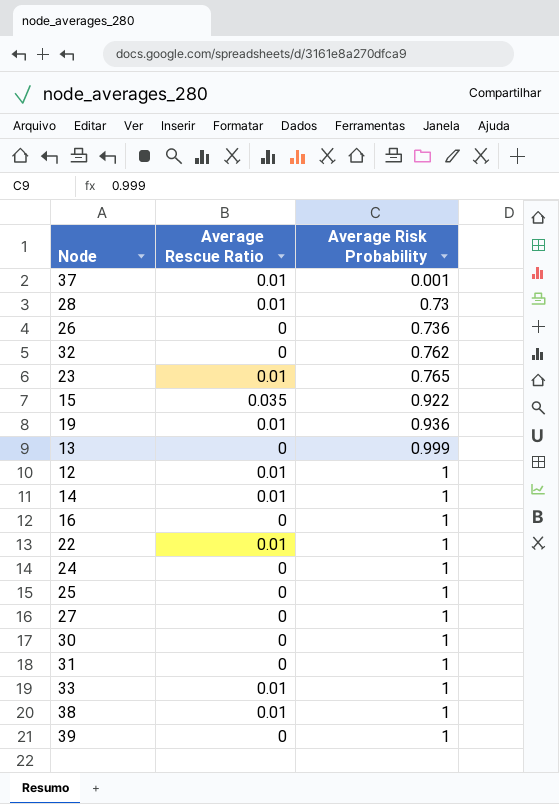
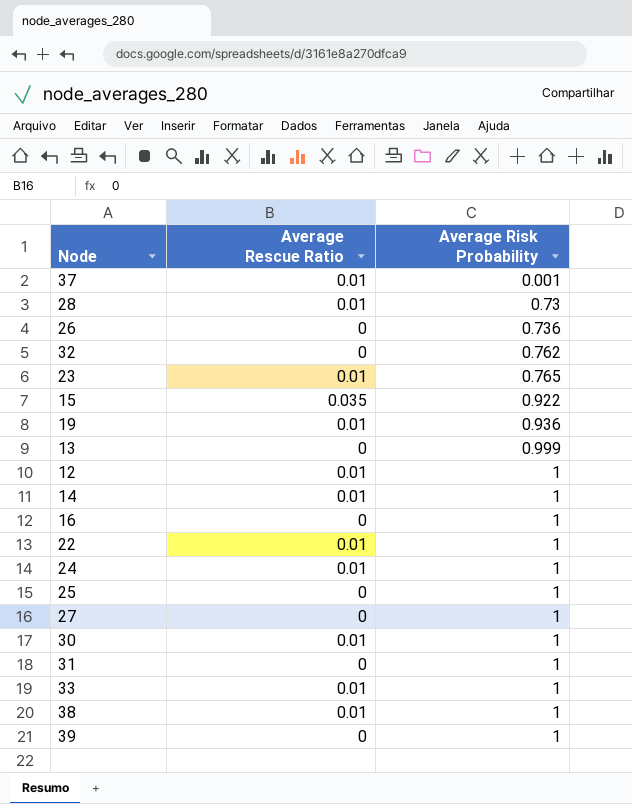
24 | Average Rescue Ratio: 0 -> 0.01
30 | Average Rescue Ratio: 0 -> 0.01

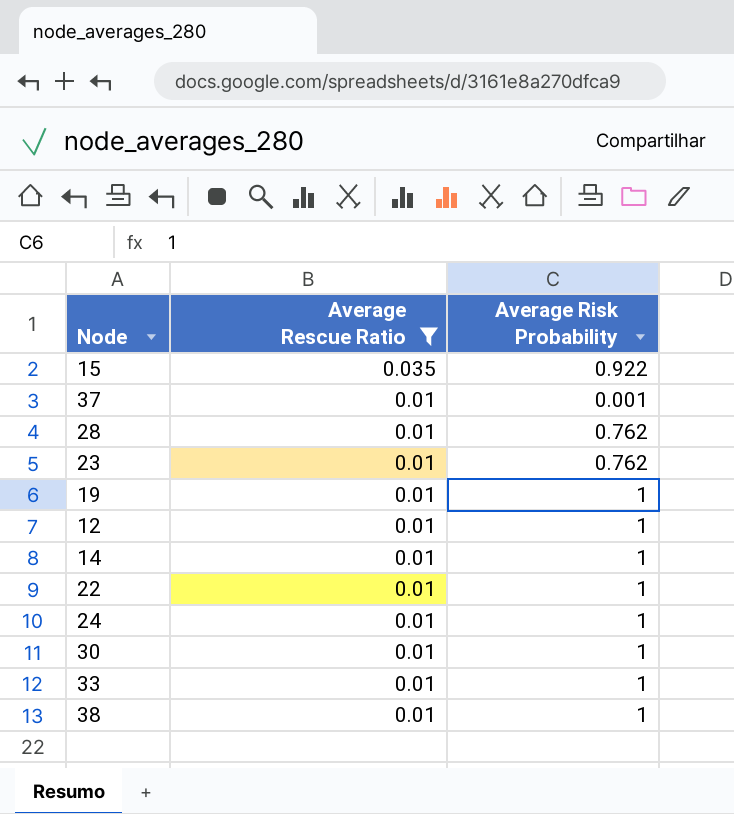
filter: none -> Average Rescue Ratio != 0
row order: Average Risk Probability ascending -> Average Rescue Ratio descending
28 | Average Risk Probability: 0.73 -> 0.762
23 | Average Risk Probability: 0.765 -> 0.762
19 | Average Risk Probability: 0.936 -> 1

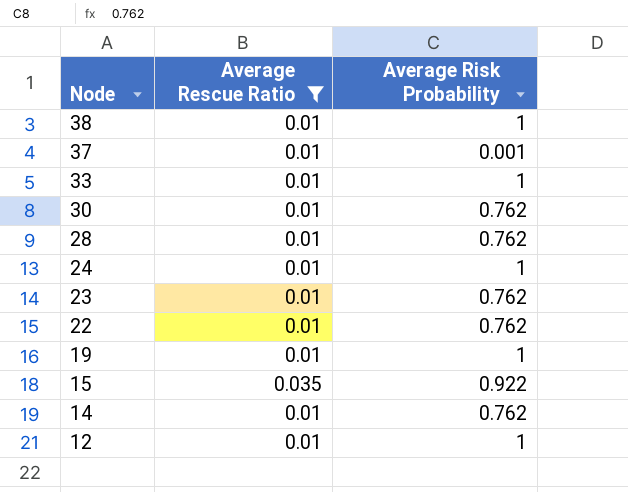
row order: Average Rescue Ratio descending -> Node descending
30 | Average Risk Probability: 1 -> 0.762
22 | Average Risk Probability: 1 -> 0.762
14 | Average Risk Probability: 1 -> 0.762

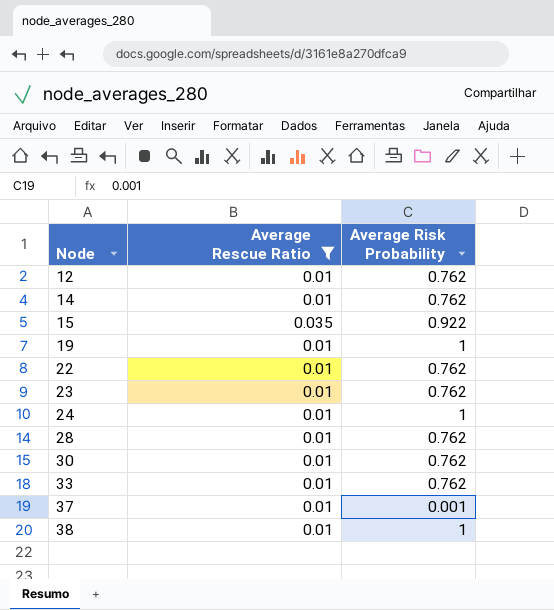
row order: Node descending -> Node ascending
12 | Average Risk Probability: 1 -> 0.762
33 | Average Risk Probability: 1 -> 0.762

